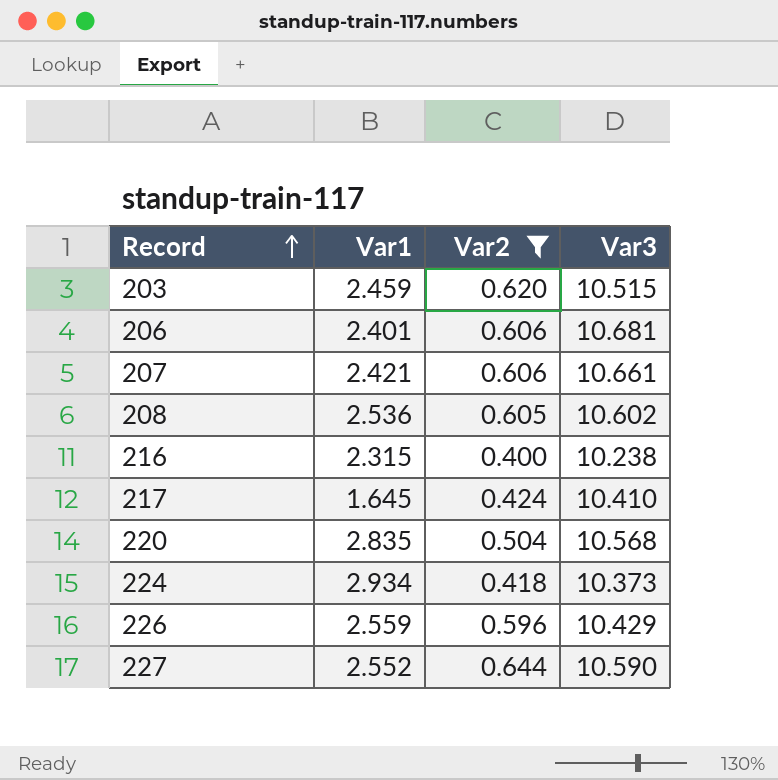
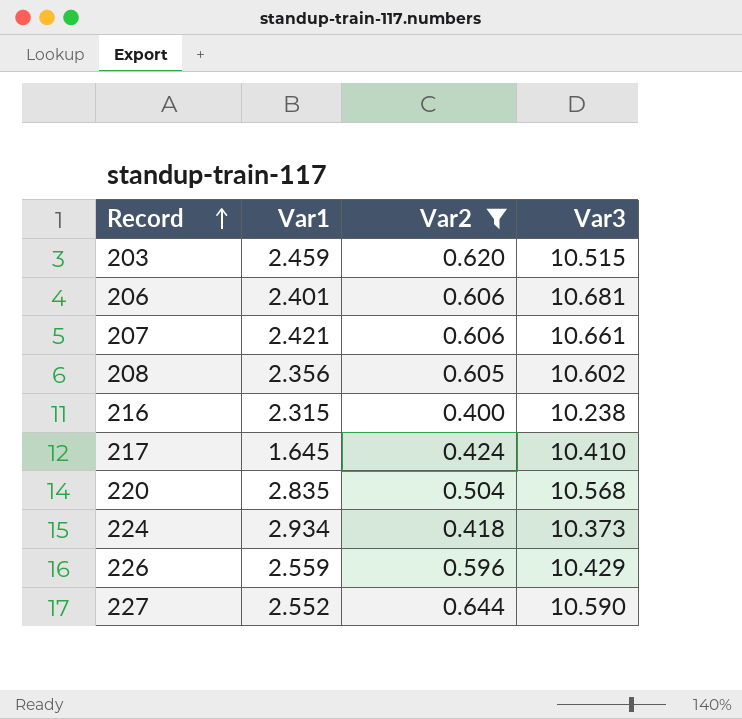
208 | Var1: 2.536 -> 2.356

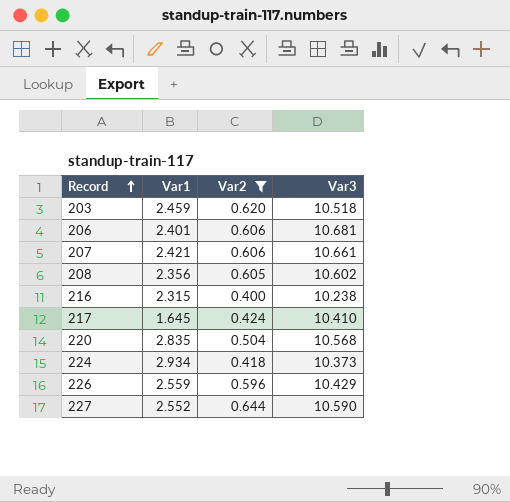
203 | Var3: 10.515 -> 10.518

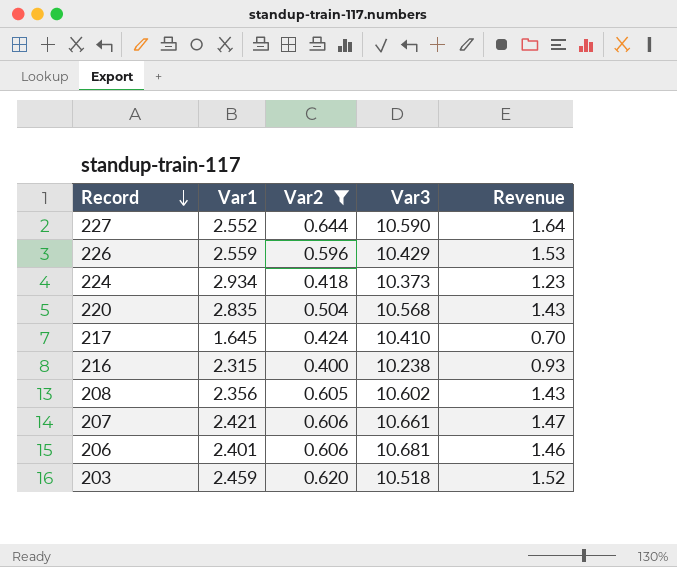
row order: Record ascending -> Record descending
column Revenue | formula: none -> [Var1] * [Var2]

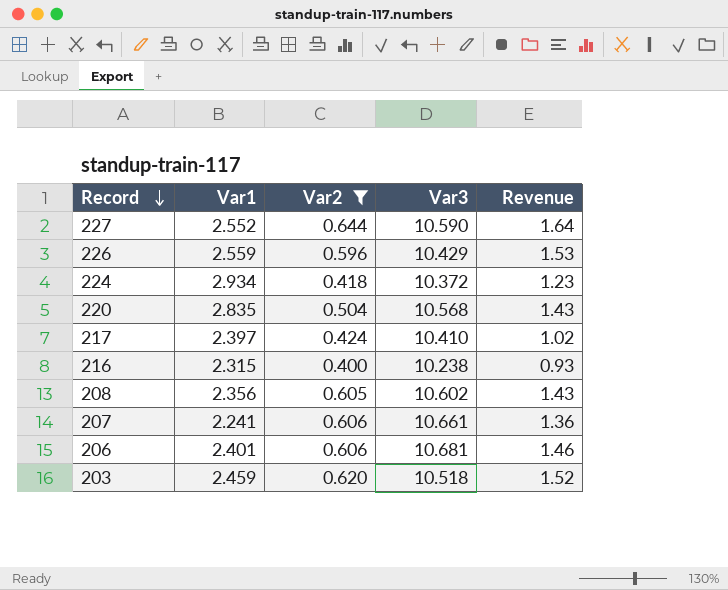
224 | Var3: 10.373 -> 10.372
217 | Var1: 1.645 -> 2.397
217 | Revenue: 0.70 -> 1.02
207 | Var1: 2.421 -> 2.241
207 | Revenue: 1.47 -> 1.36

